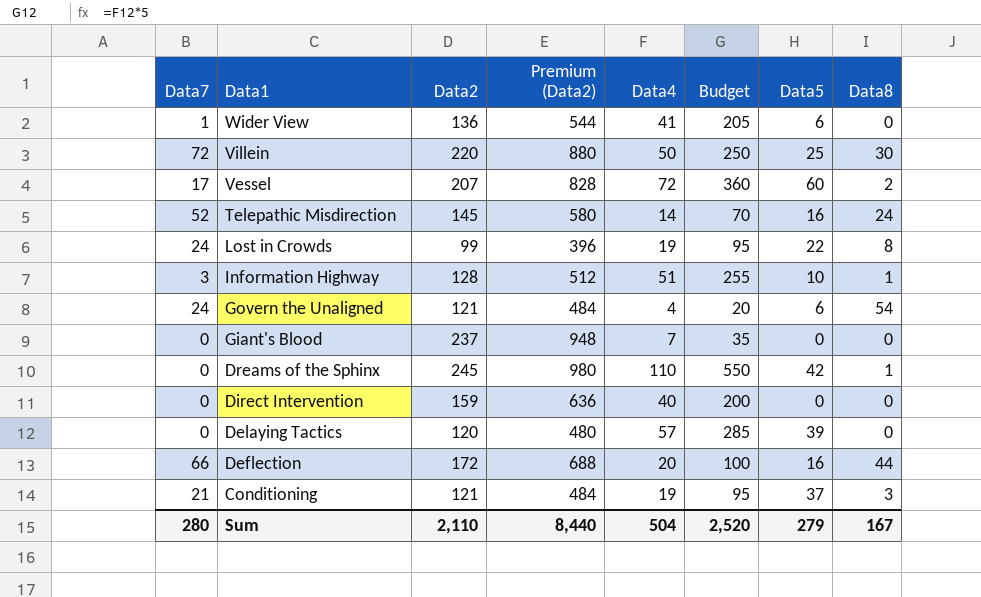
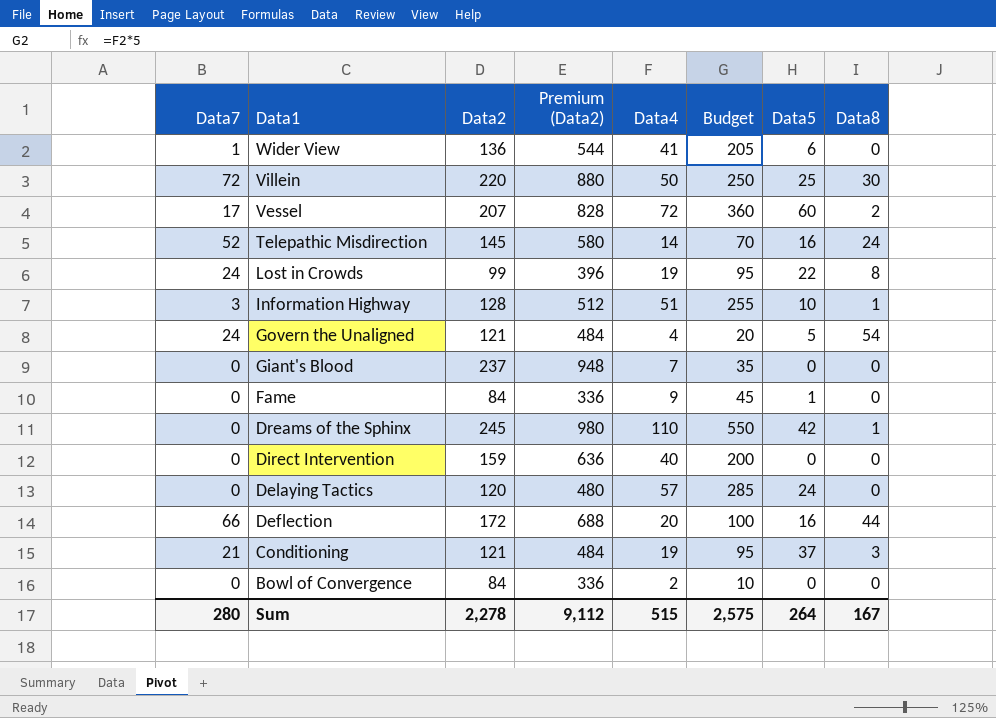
Govern the Unaligned | Data5: 6 -> 5
row Fame: none -> 0 | 84 | 336 | 9 | 45 | 1 | 0
Delaying Tactics | Data5: 39 -> 24
row Bowl of Convergence: none -> 0 | 84 | 336 | 2 | 10 | 0 | 0
Sum | Data2: 2,110 -> 2,278
Sum | Premium (Data2): 8,440 -> 9,112
Sum | Data4: 504 -> 515
Sum | Budget: 2,520 -> 2,575
Sum | Data5: 279 -> 264

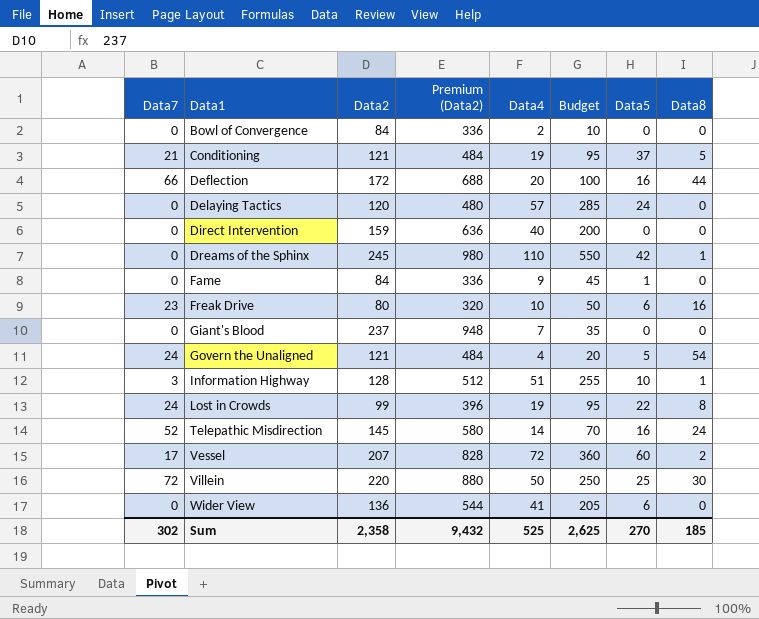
row order: Data1 descending -> Data1 ascending
Conditioning | Data8: 3 -> 5
row Freak Drive: none -> 23 | 80 | 320 | 10 | 50 | 6 | 16
Wider View | Data7: 1 -> 0
Sum | Data7: 280 -> 302
Sum | Data2: 2,278 -> 2,358
Sum | Premium (Data2): 9,112 -> 9,432
Sum | Data4: 515 -> 525
Sum | Budget: 2,575 -> 2,625
Sum | Data5: 264 -> 270
Sum | Data8: 167 -> 185

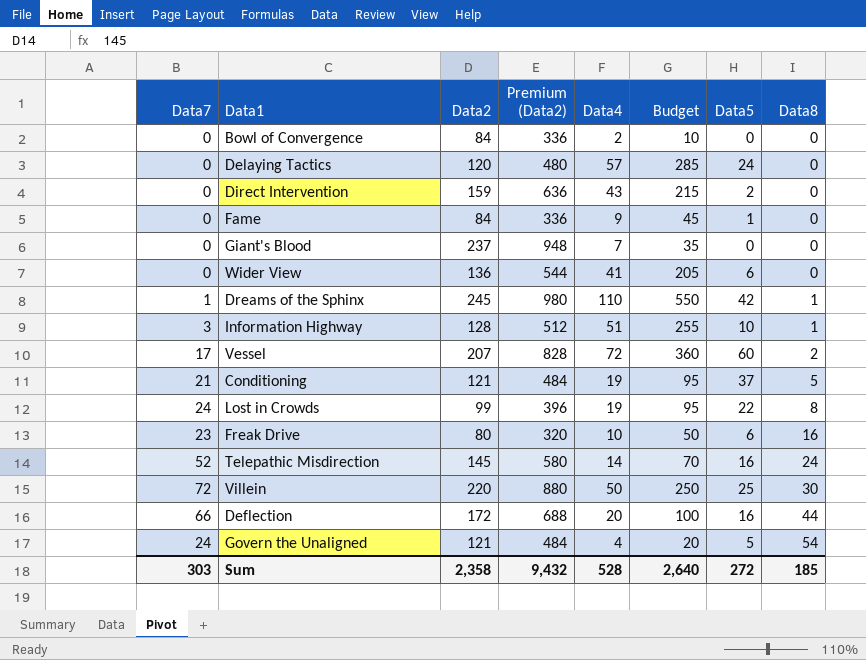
row order: Data1 ascending -> Data8 ascending
Direct Intervention | Data4: 40 -> 43
Direct Intervention | Budget: 200 -> 215
Direct Intervention | Data5: 0 -> 2
Dreams of the Sphinx | Data7: 0 -> 1
Sum | Data7: 302 -> 303
Sum | Data4: 525 -> 528
Sum | Budget: 2,625 -> 2,640
Sum | Data5: 270 -> 272

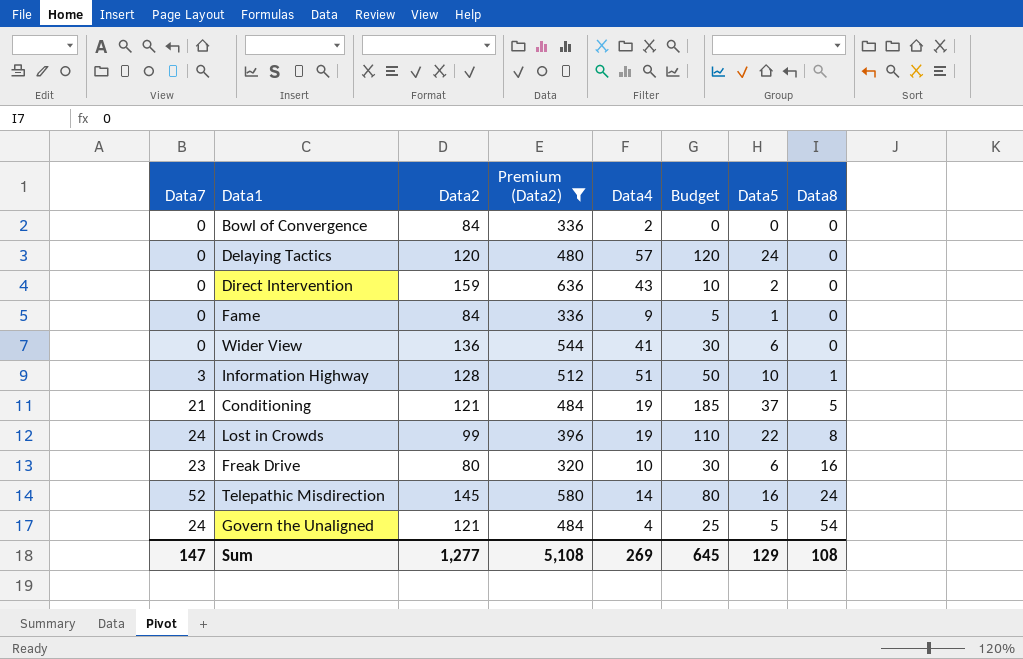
filter: none -> Premium (Data2) <= 636
column Budget | formula: [Data4] * 5 -> [Data5] * 5
Sum | Data7: 303 -> 147
Sum | Data2: 2,358 -> 1,277
Sum | Premium (Data2): 9,432 -> 5,108
Sum | Data4: 528 -> 269
Sum | Budget: 2,640 -> 645
Sum | Data5: 272 -> 129
Sum | Data8: 185 -> 108

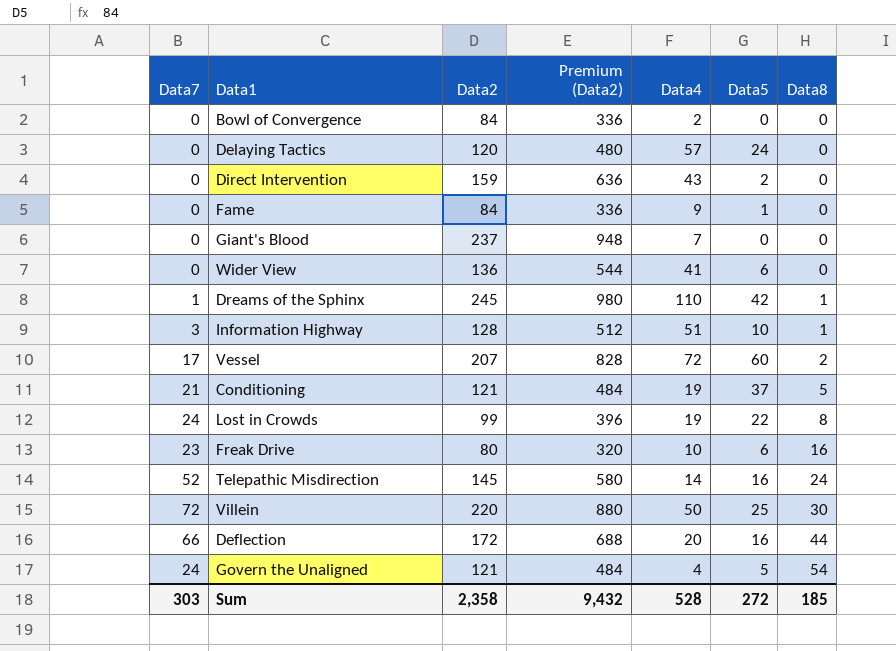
filter: Premium (Data2) <= 636 -> none
column Budget | formula: [Data5] * 5 -> none
Sum | Data7: 147 -> 303
Sum | Data2: 1,277 -> 2,358
Sum | Premium (Data2): 5,108 -> 9,432
Sum | Data4: 269 -> 528
Sum | Data5: 129 -> 272
Sum | Data8: 108 -> 185

